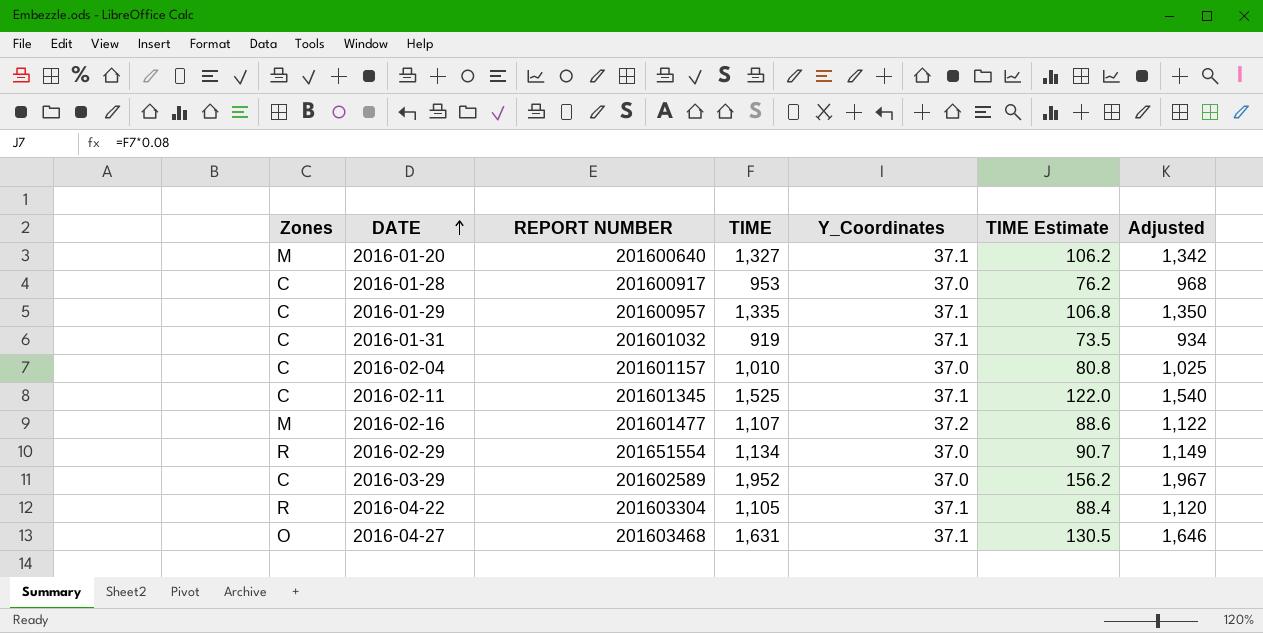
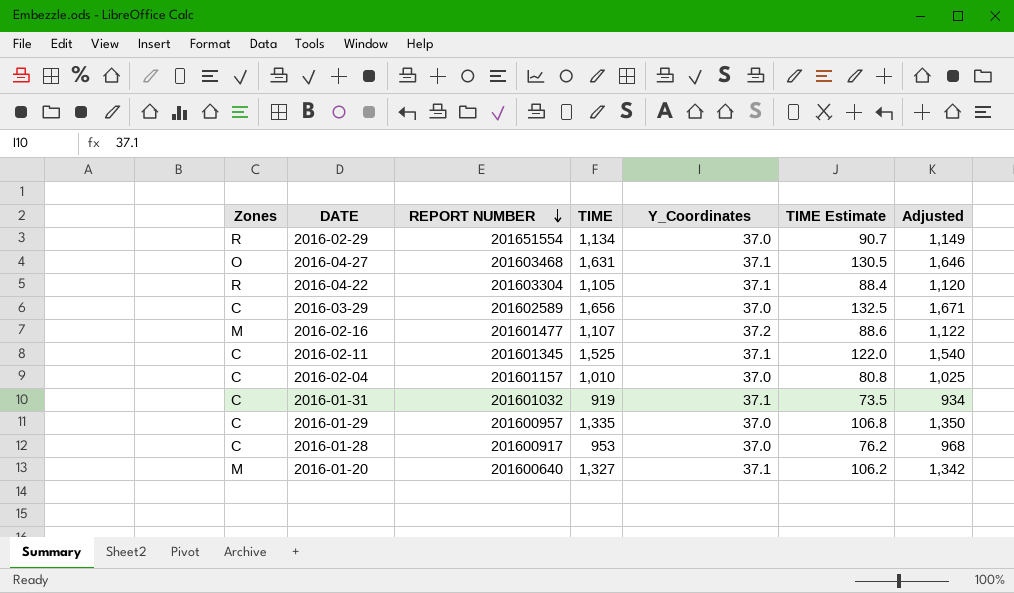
row order: DATE ascending -> REPORT NUMBER descending
2016-03-29 | TIME: 1,952 -> 1,656
2016-03-29 | TIME Estimate: 156.2 -> 132.5
2016-03-29 | Adjusted: 1,967 -> 1,671
2016-01-29 | Y_Coordinates: 37.1 -> 37.0

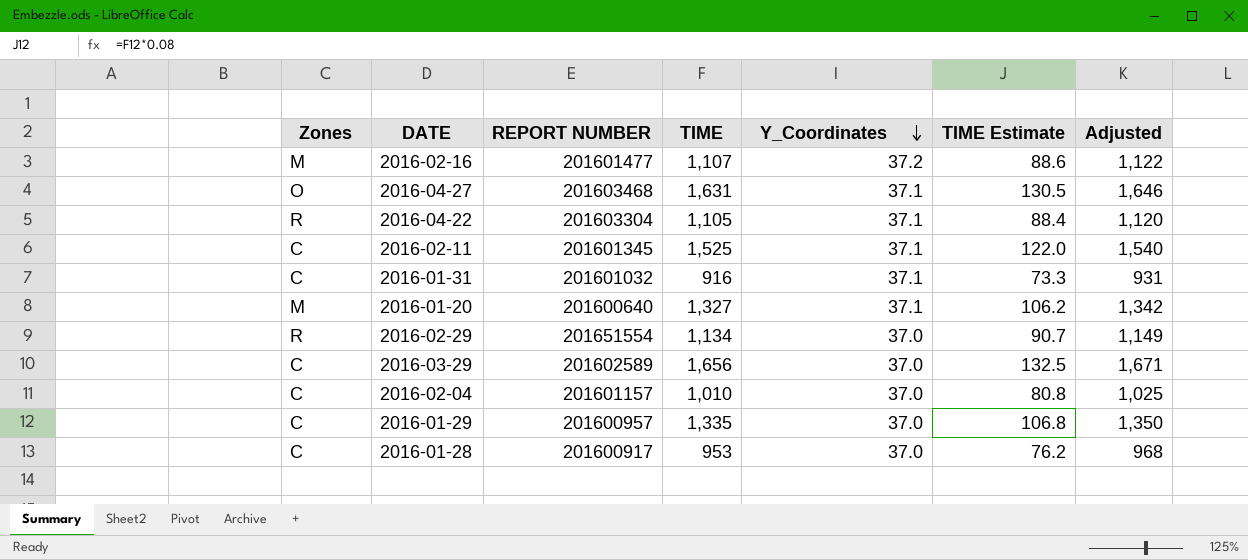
row order: REPORT NUMBER descending -> Y_Coordinates descending
2016-01-31 | TIME: 919 -> 916
2016-01-31 | TIME Estimate: 73.5 -> 73.3
2016-01-31 | Adjusted: 934 -> 931

